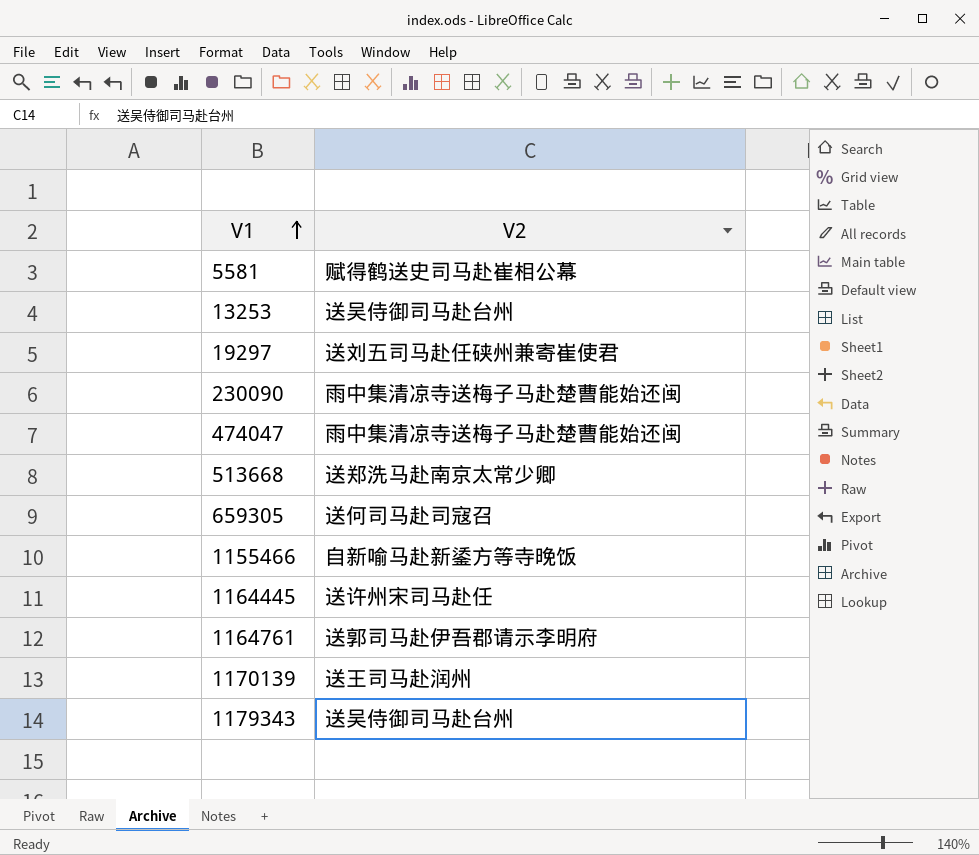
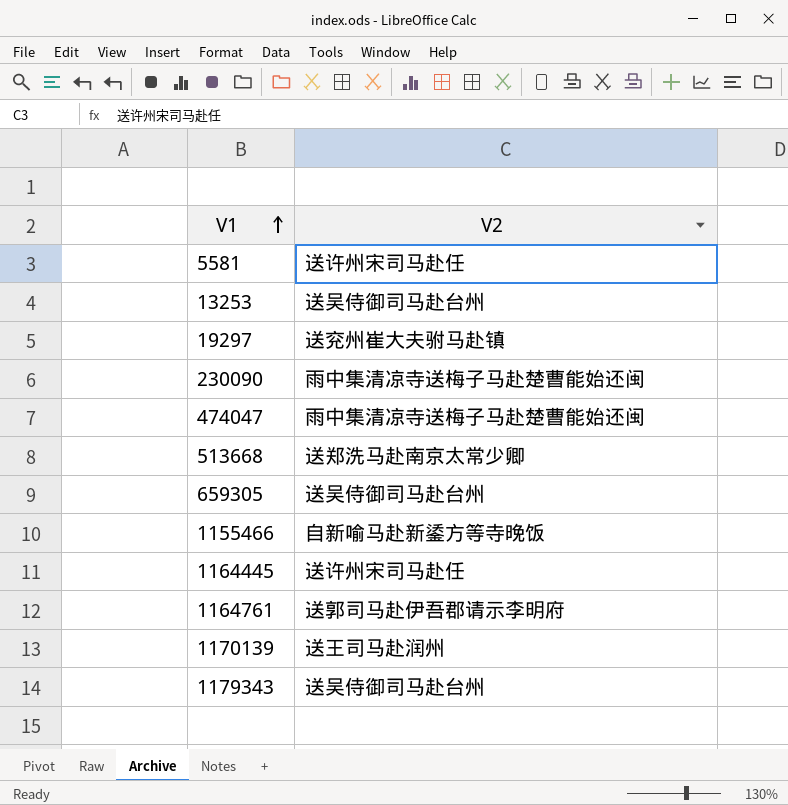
5581 | V2: 赋得鹤送史司马赴崔相公幕 -> 送许州宋司马赴任
19297 | V2: 送刘五司马赴任硖州兼寄崔使君 -> 送兖州崔大夫驸马赴镇
659305 | V2: 送何司马赴司寇召 -> 送吴侍御司马赴台州

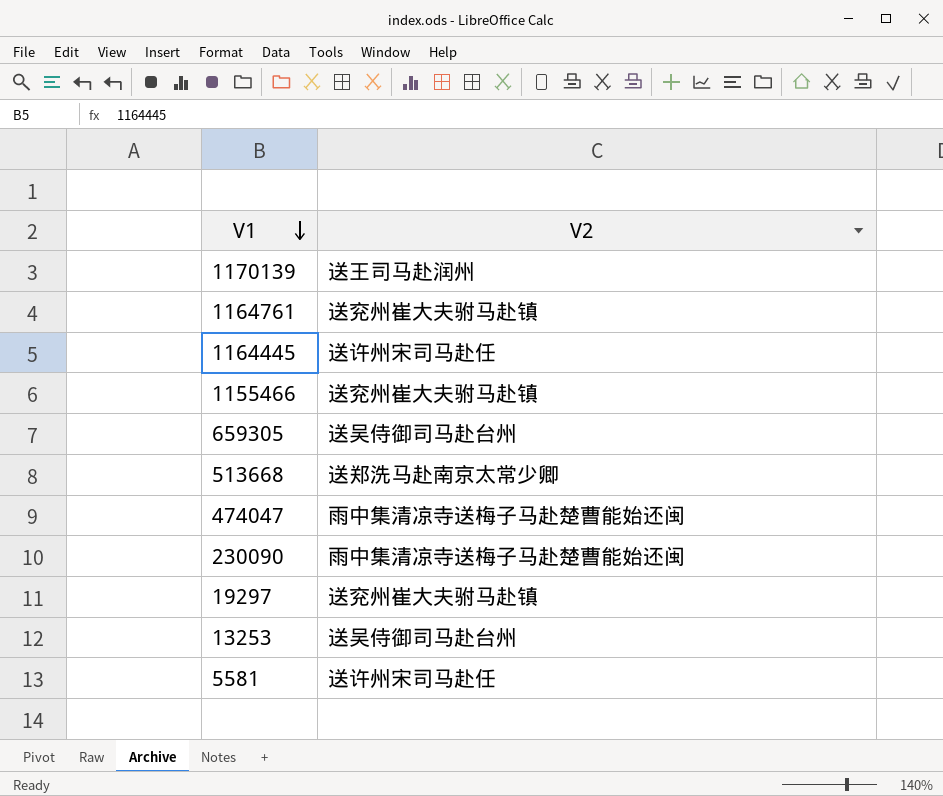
row order: V1 ascending -> V1 descending
row 1179343: 送吴侍御司马赴台州 -> none
1164761 | V2: 送郭司马赴伊吾郡请示李明府 -> 送兖州崔大夫驸马赴镇
1155466 | V2: 自新喻马赴新鋈方等寺晚饭 -> 送兖州崔大夫驸马赴镇

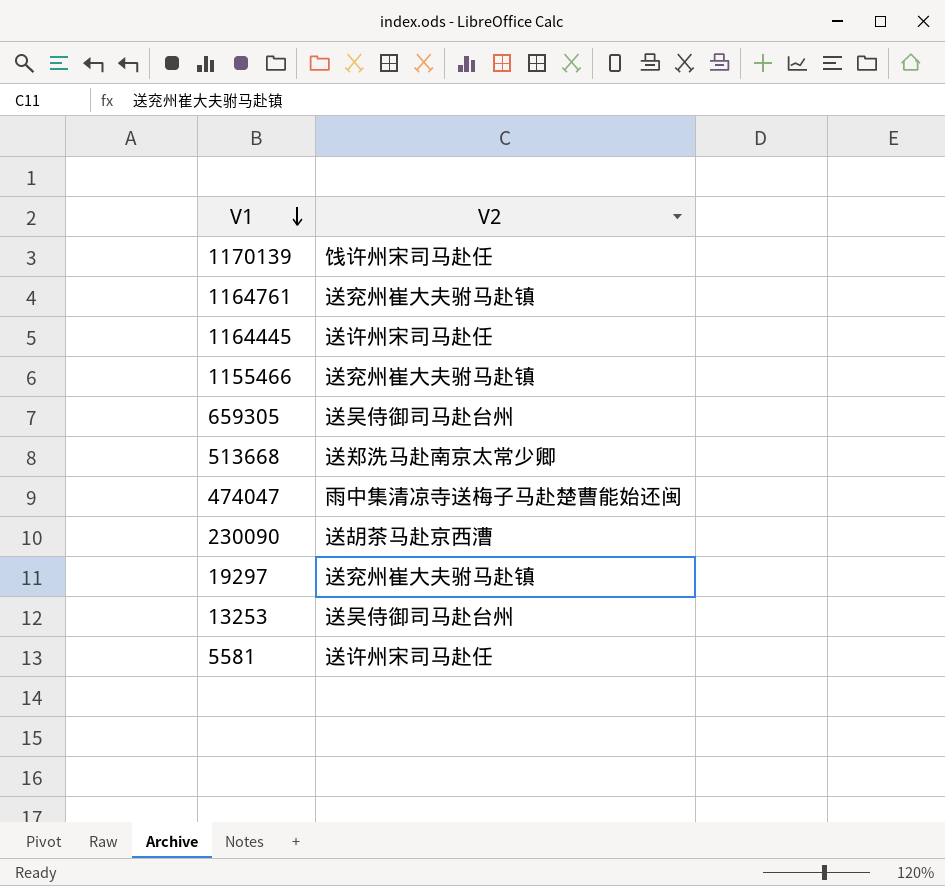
1170139 | V2: 送王司马赴润州 -> 饯许州宋司马赴任
230090 | V2: 雨中集清凉寺送梅子马赴楚曹能始还闽 -> 送胡茶马赴京西漕

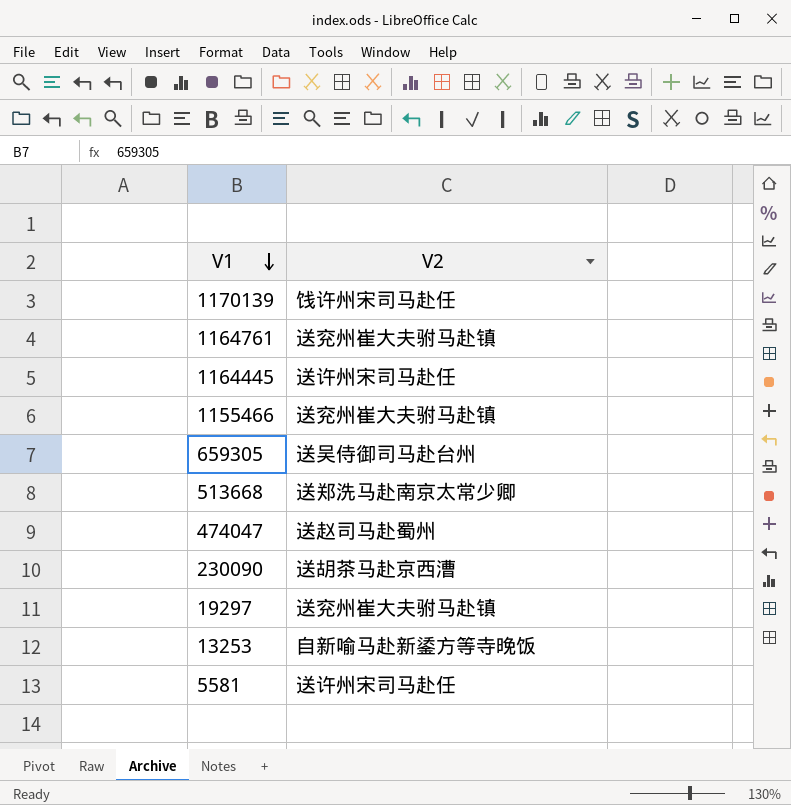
474047 | V2: 雨中集清凉寺送梅子马赴楚曹能始还闽 -> 送赵司马赴蜀州
13253 | V2: 送吴侍御司马赴台州 -> 自新喻马赴新鋈方等寺晚饭

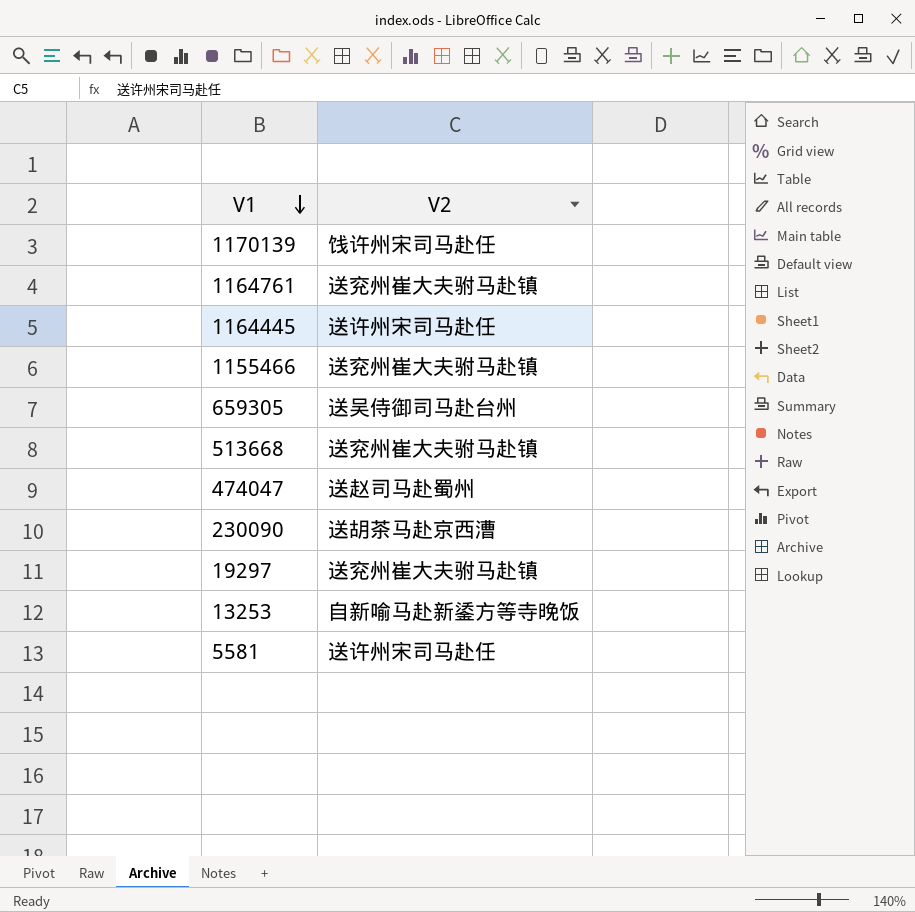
513668 | V2: 送郑洗马赴南京太常少卿 -> 送兖州崔大夫驸马赴镇

